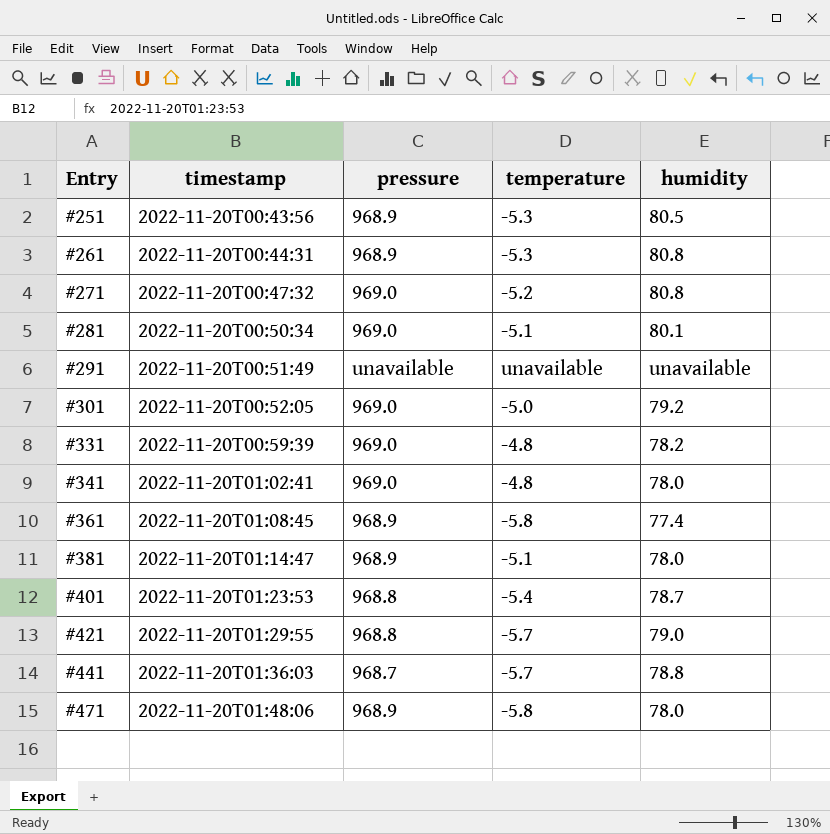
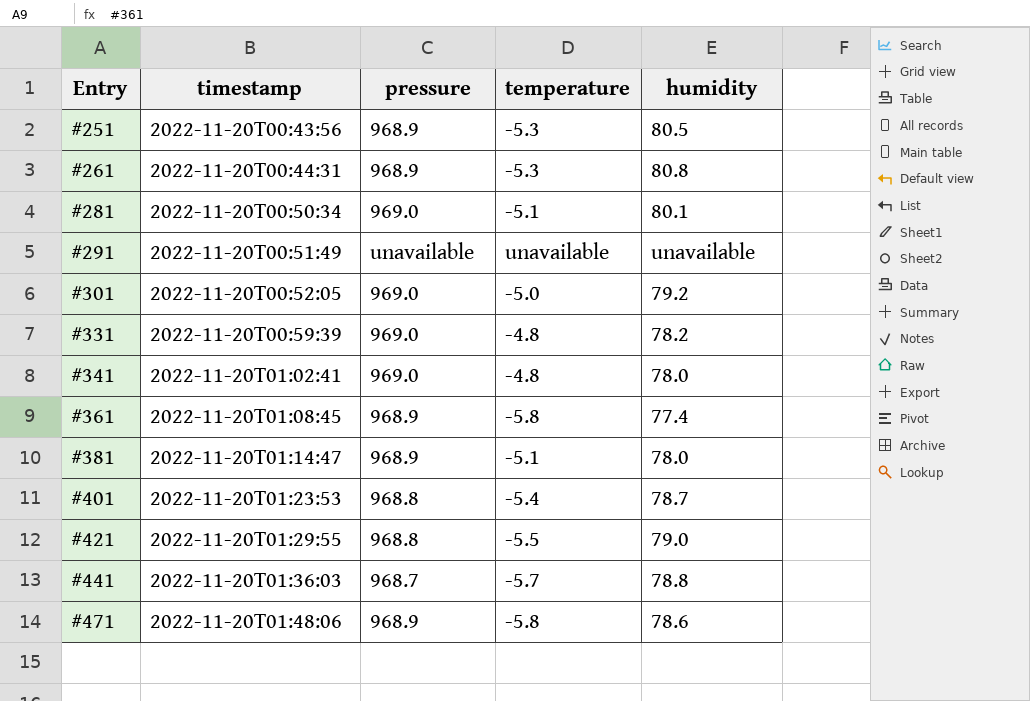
row #271: 2022-11-20T00:47:32 | 969.0 | -5.2 | 80.8 -> none
#421 | temperature: -5.7 -> -5.5
#471 | humidity: 78.0 -> 78.6

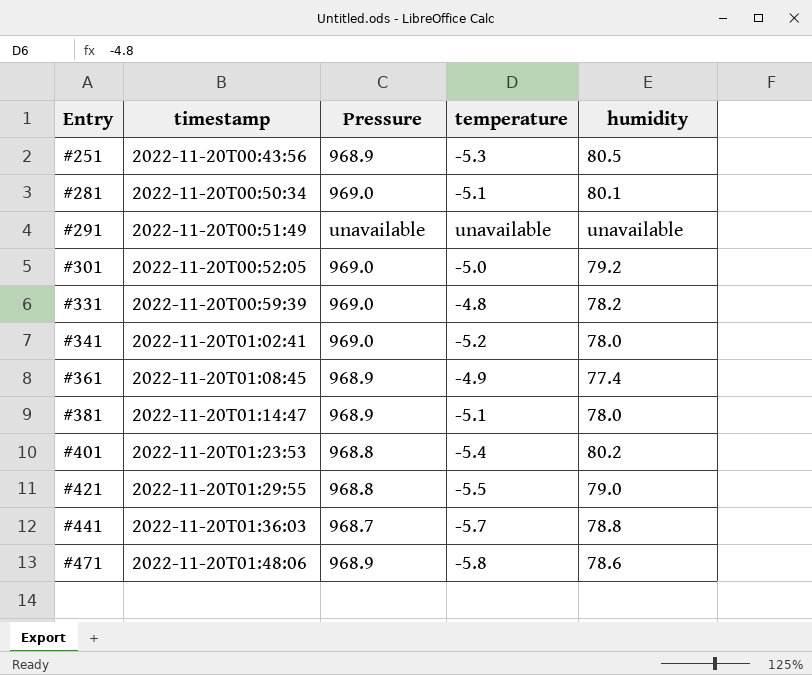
column name: pressure -> Pressure
row #261: 2022-11-20T00:44:31 | 968.9 | -5.3 | 80.8 -> none
#341 | temperature: -4.8 -> -5.2
#361 | temperature: -5.8 -> -4.9
#401 | humidity: 78.7 -> 80.2

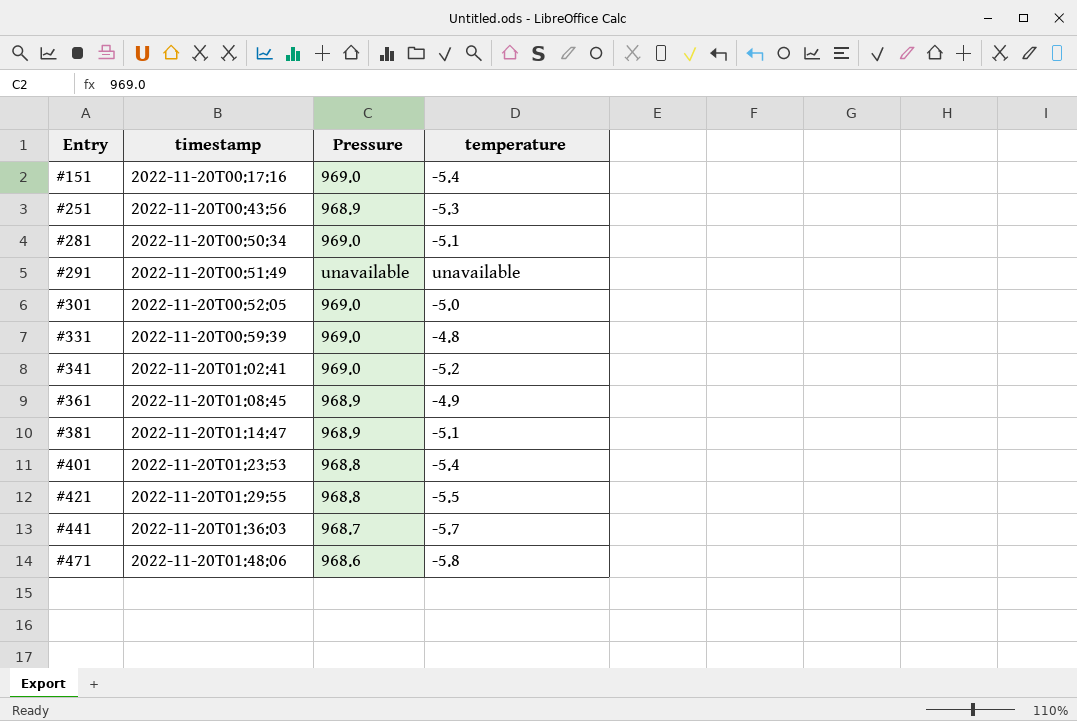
column humidity | position: 5 -> none
row #151: none -> 2022-11-20T00:17:16 | 969.0 | -5.4
#471 | Pressure: 968.9 -> 968.6

